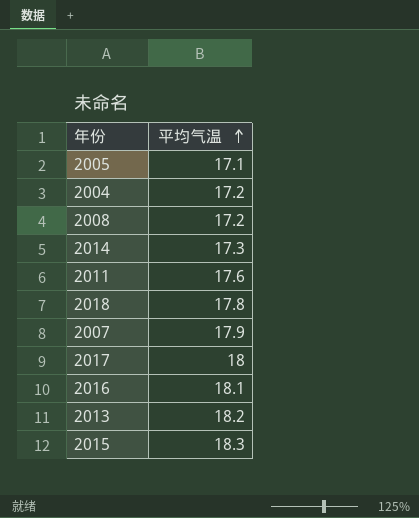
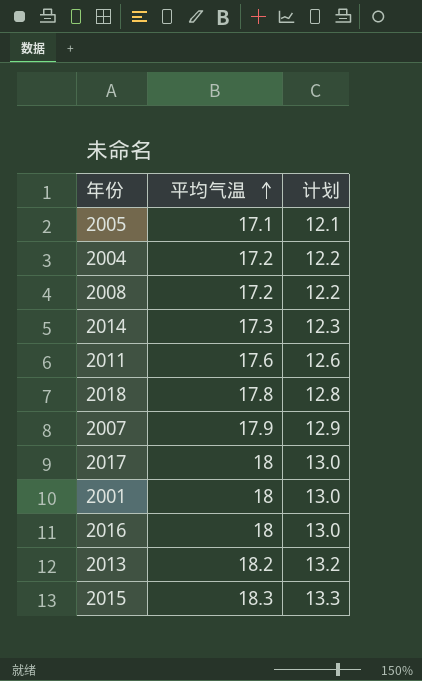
column 计划 | formula: none -> [平均气温] - 5
row 2001: none -> 18 | 13.0
2016 | 平均气温: 18.1 -> 18

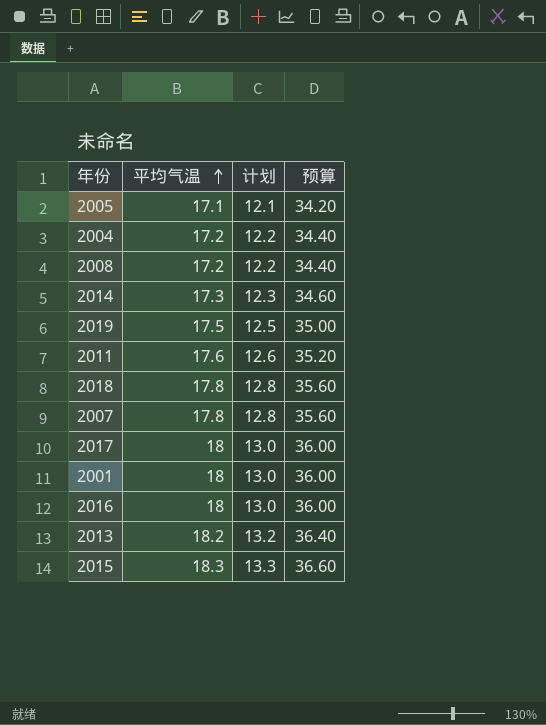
column 预算 | formula: none -> [平均气温] * 2
row 2019: none -> 17.5 | 12.5 | 35.00
2007 | 平均气温: 17.9 -> 17.8
2007 | 计划: 12.9 -> 12.8

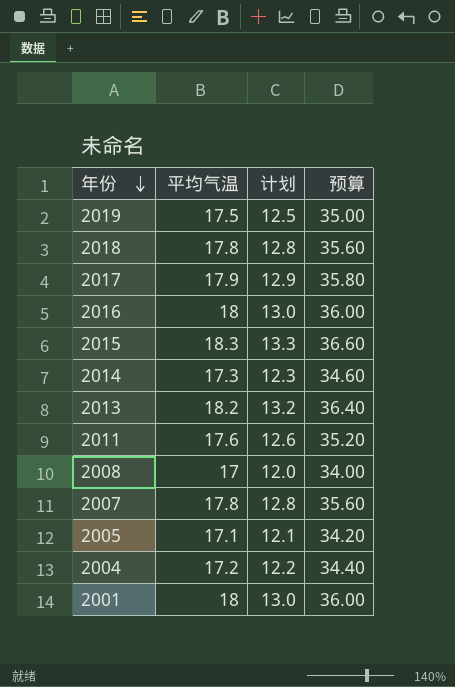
row order: 平均气温 ascending -> 年份 descending
2017 | 平均气温: 18 -> 17.9
2017 | 计划: 13.0 -> 12.9
2017 | 预算: 36.00 -> 35.80
2008 | 平均气温: 17.2 -> 17
2008 | 计划: 12.2 -> 12.0
2008 | 预算: 34.40 -> 34.00

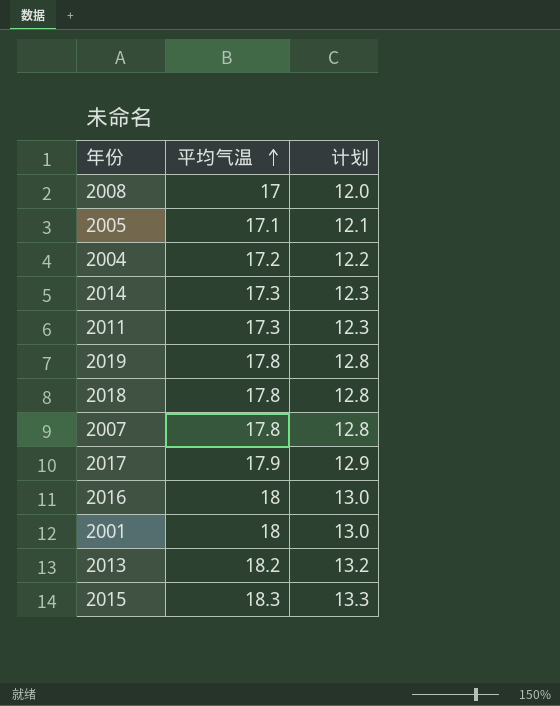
row order: 年份 descending -> 平均气温 ascending
column 预算 | formula: [平均气温] * 2 -> none
2011 | 平均气温: 17.6 -> 17.3
2011 | 计划: 12.6 -> 12.3
2019 | 平均气温: 17.5 -> 17.8
2019 | 计划: 12.5 -> 12.8

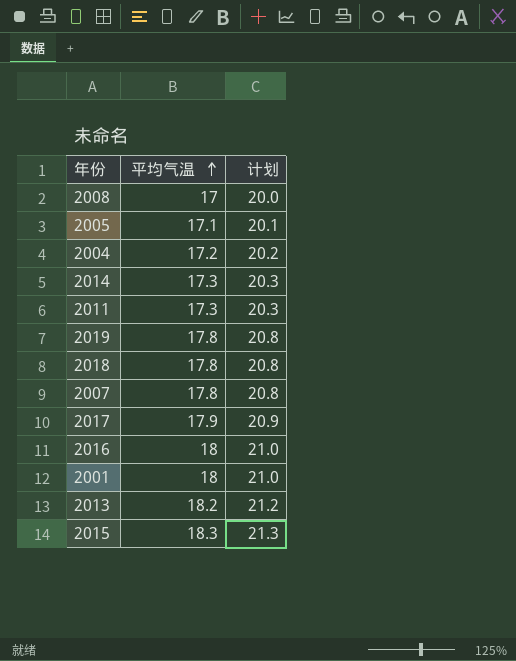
column 计划 | formula: [平均气温] - 5 -> [平均气温] + 3

